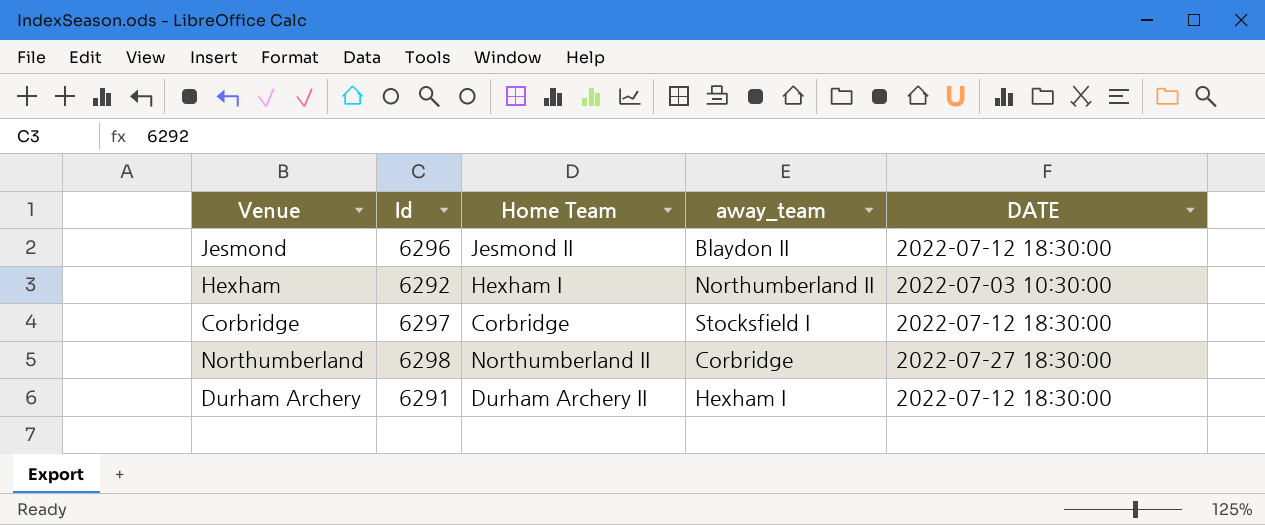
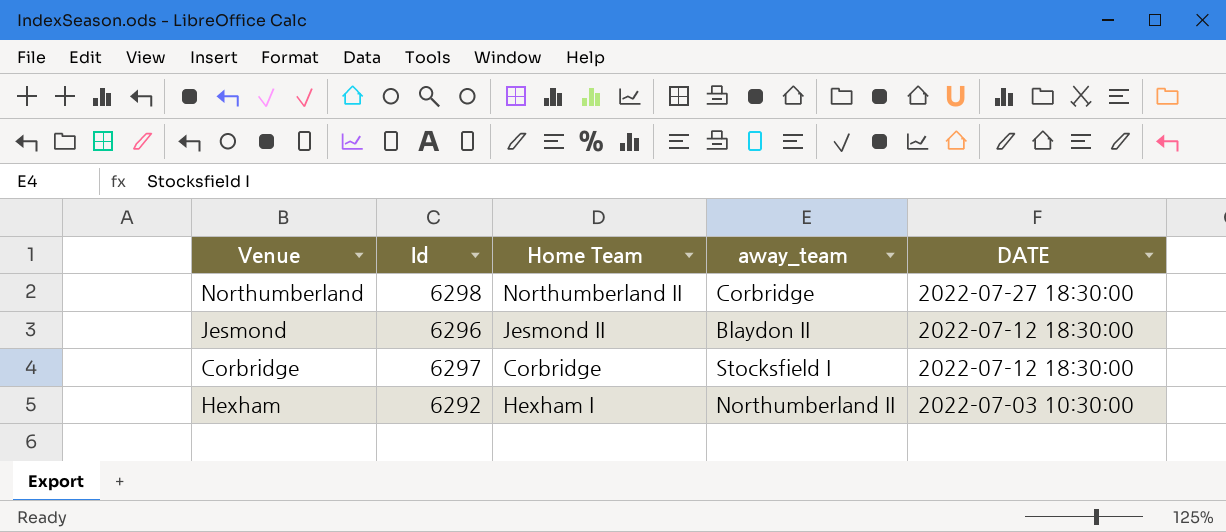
row order: none -> DATE descending
row Durham Archery: 6291 | Durham Archery II | Hexham I | 2022-07-12 18:30:00 -> none

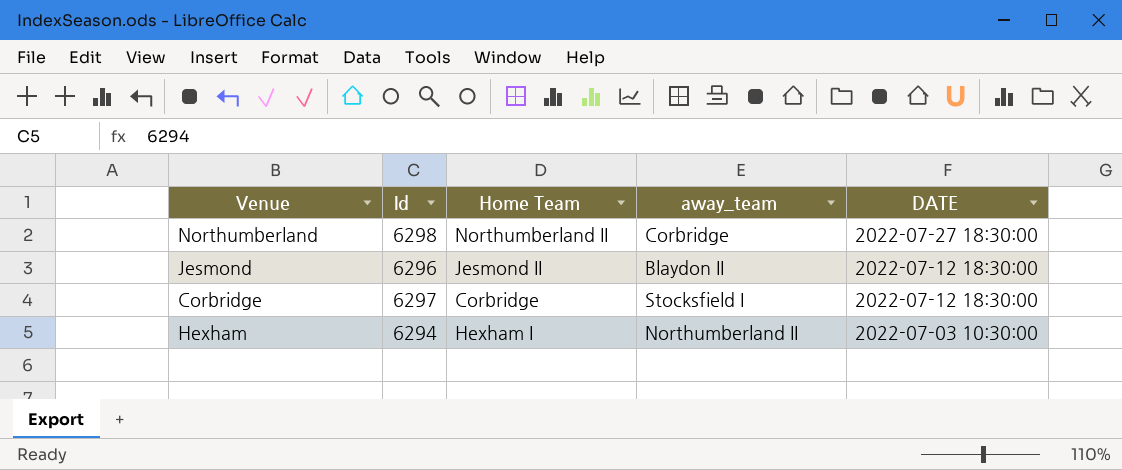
Hexham | Id: 6292 -> 6294

